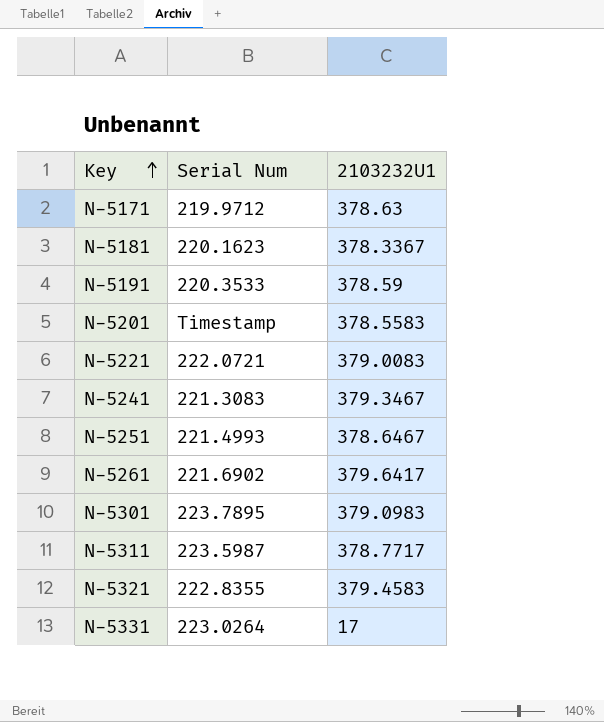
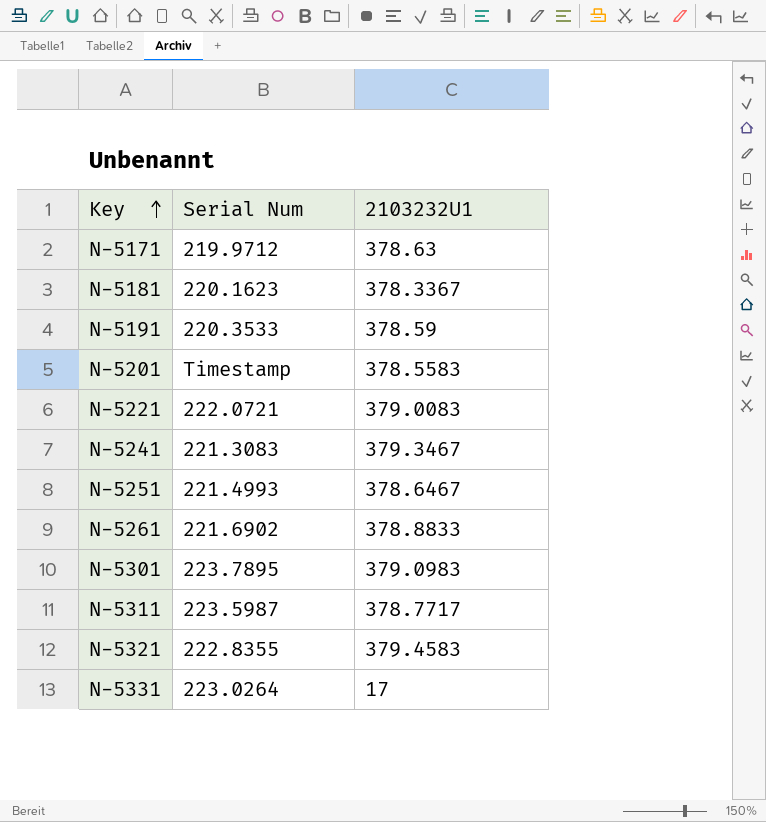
N-5261 | 2103232U1: 379.6417 -> 378.8833

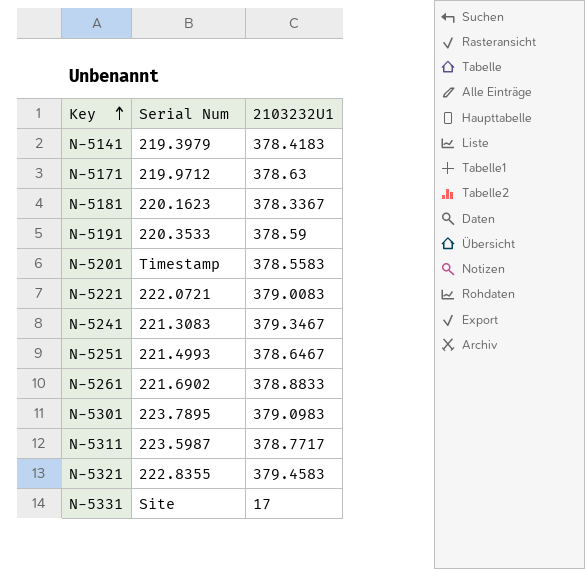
row N-5141: none -> 219.3979 | 378.4183
N-5331 | Serial Num: 223.0264 -> Site

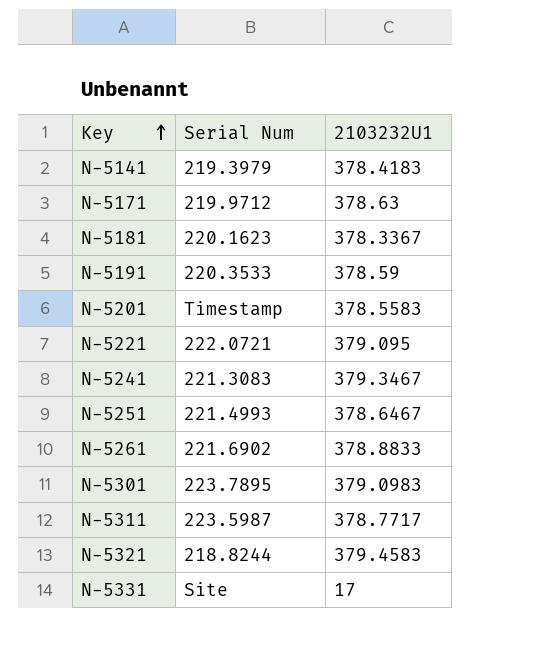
N-5221 | 2103232U1: 379.0083 -> 379.095
N-5321 | Serial Num: 222.8355 -> 218.8244

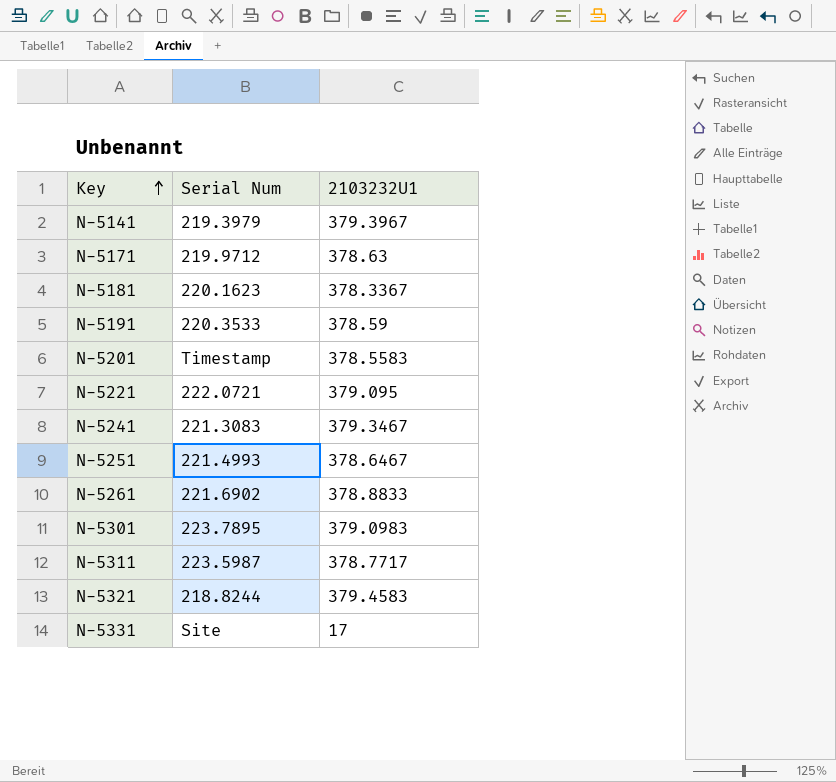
N-5141 | 2103232U1: 378.4183 -> 379.3967

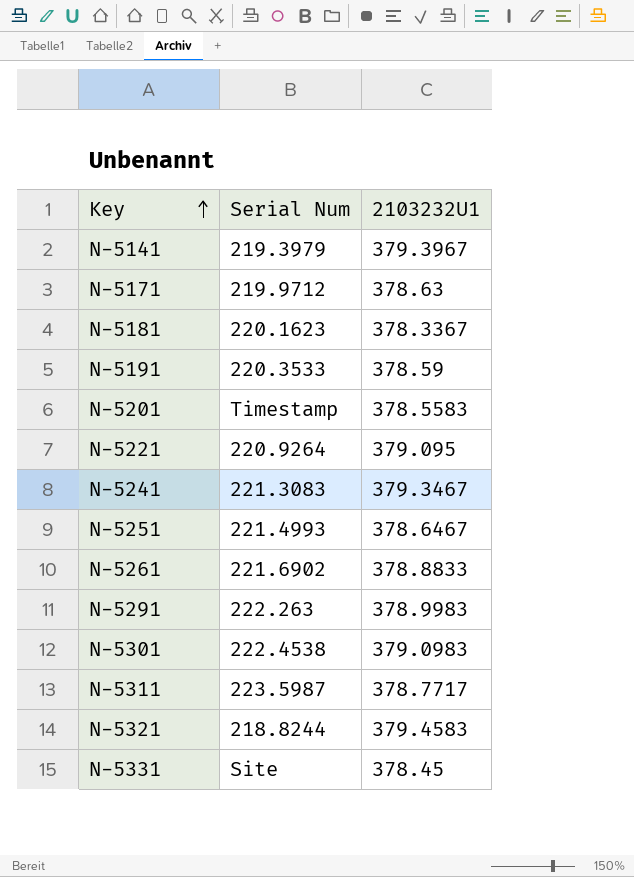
N-5221 | Serial Num: 222.0721 -> 220.9264
row N-5291: none -> 222.263 | 378.9983
N-5301 | Serial Num: 223.7895 -> 222.4538
N-5331 | 2103232U1: 17 -> 378.45

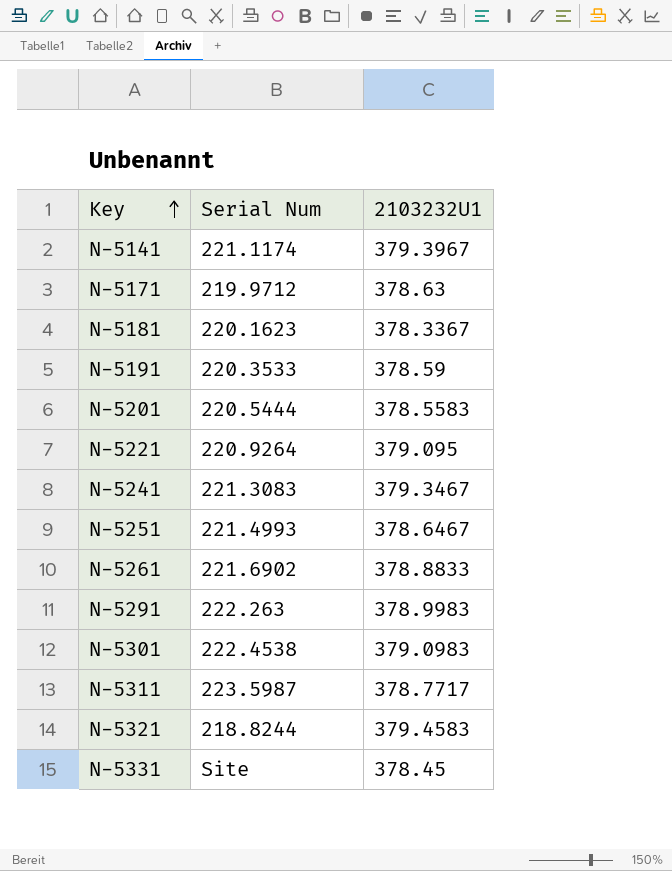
N-5141 | Serial Num: 219.3979 -> 221.1174
N-5201 | Serial Num: Timestamp -> 220.5444

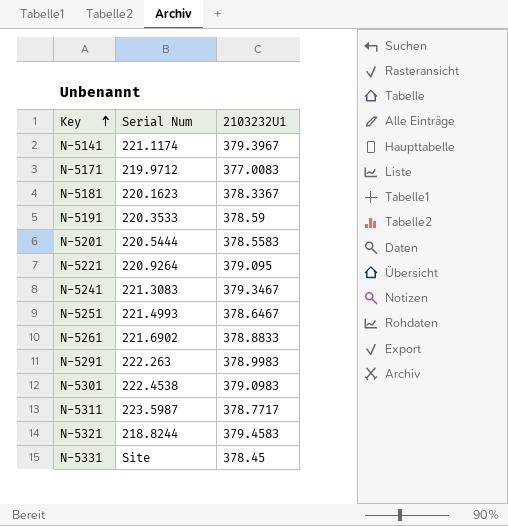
N-5171 | 2103232U1: 378.63 -> 377.0083

